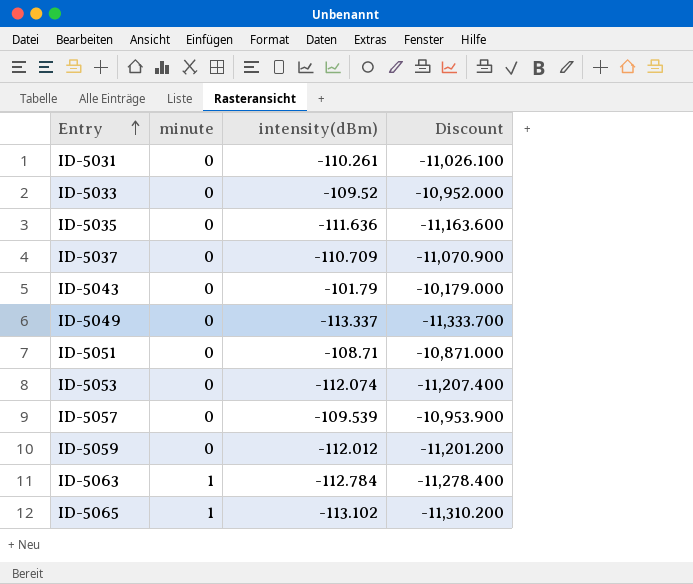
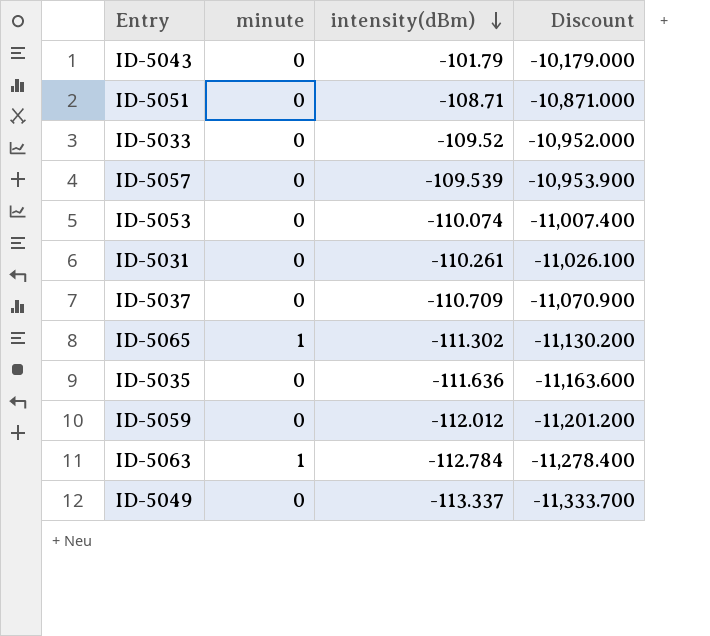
row order: Entry ascending -> intensity(dBm) descending
ID-5053 | intensity(dBm): -112.074 -> -110.074
ID-5053 | Discount: -11,207.400 -> -11,007.400
ID-5065 | intensity(dBm): -113.102 -> -111.302
ID-5065 | Discount: -11,310.200 -> -11,130.200

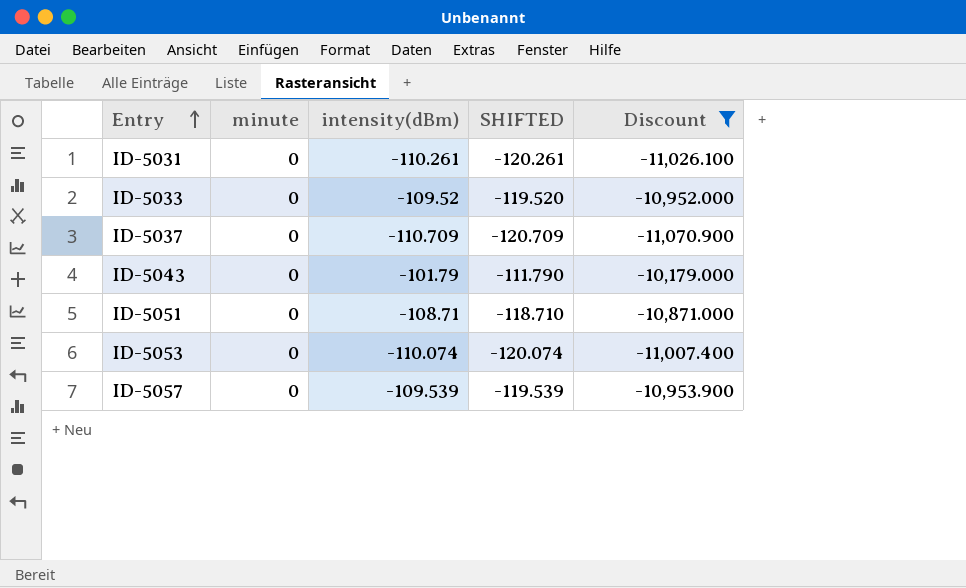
filter: none -> Discount >= -11,070.900
row order: intensity(dBm) descending -> Entry ascending
column SHIFTED | formula: none -> [intensity(dBm)] - 10

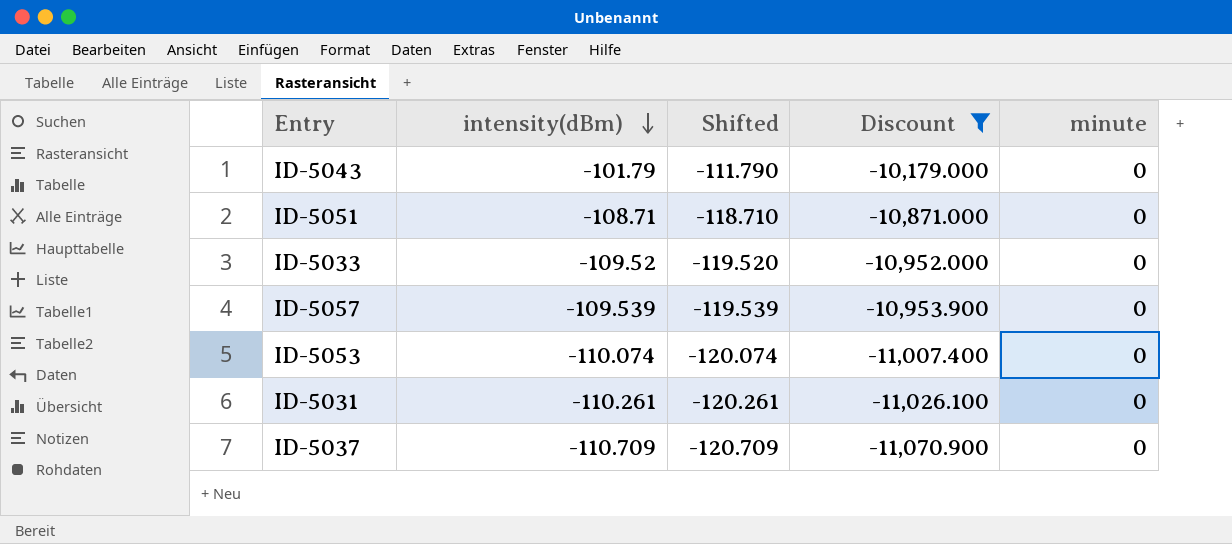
row order: Entry ascending -> intensity(dBm) descending
column name: SHIFTED -> Shifted
column minute | position: 2 -> 5

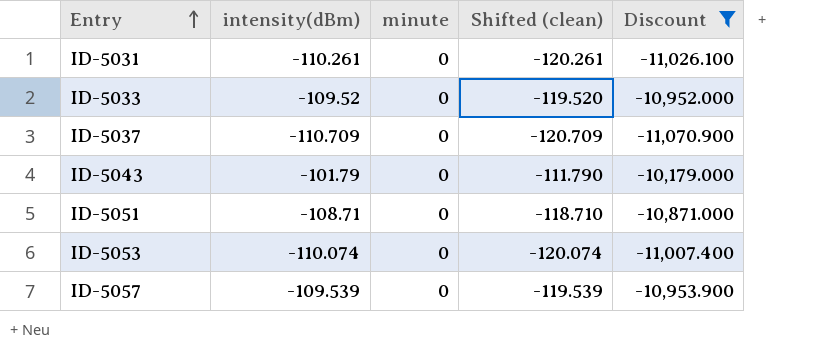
row order: intensity(dBm) descending -> Entry ascending
column minute | position: 5 -> 3
column name: Shifted -> Shifted (clean)

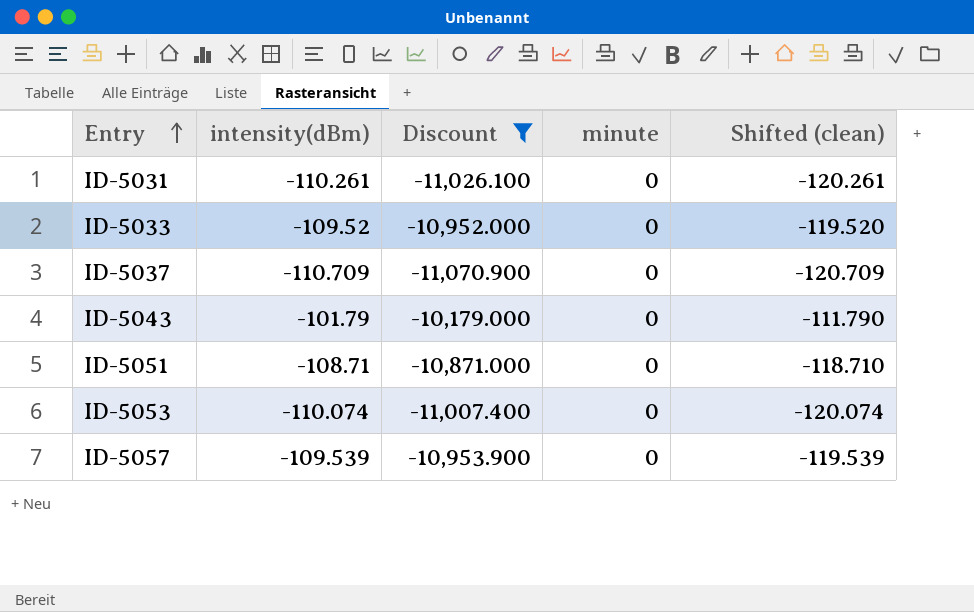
column Discount | position: 5 -> 3

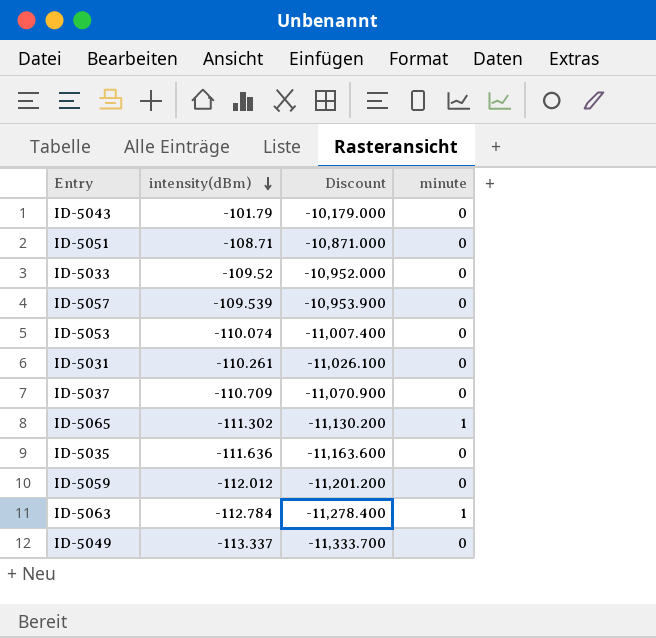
filter: Discount >= -11,070.900 -> none
row order: Entry ascending -> intensity(dBm) descending
column Shifted (clean) | formula: [intensity(dBm)] - 10 -> none

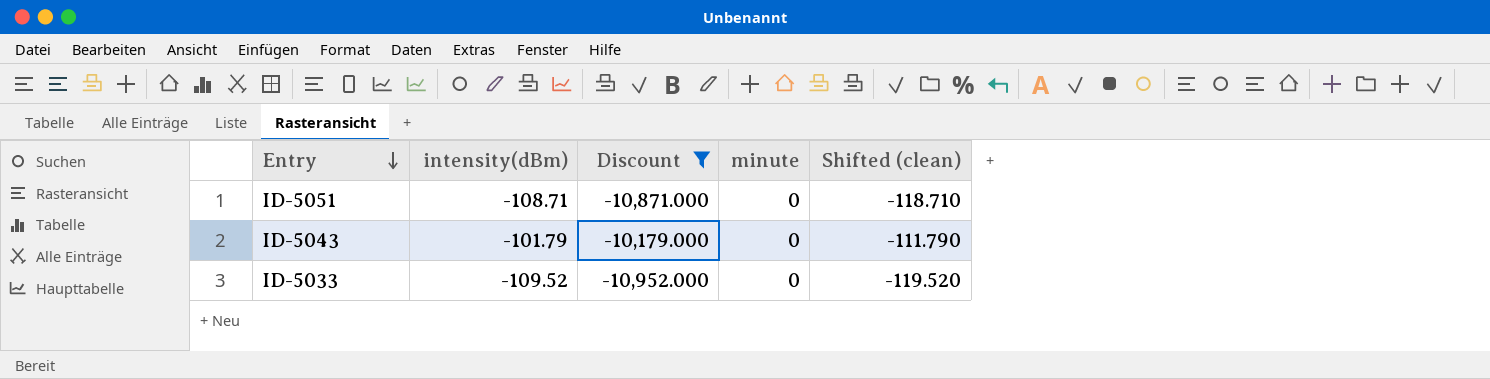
filter: none -> Discount >= -10,952.000
row order: intensity(dBm) descending -> Entry descending
column Shifted (clean) | formula: none -> [intensity(dBm)] - 10

